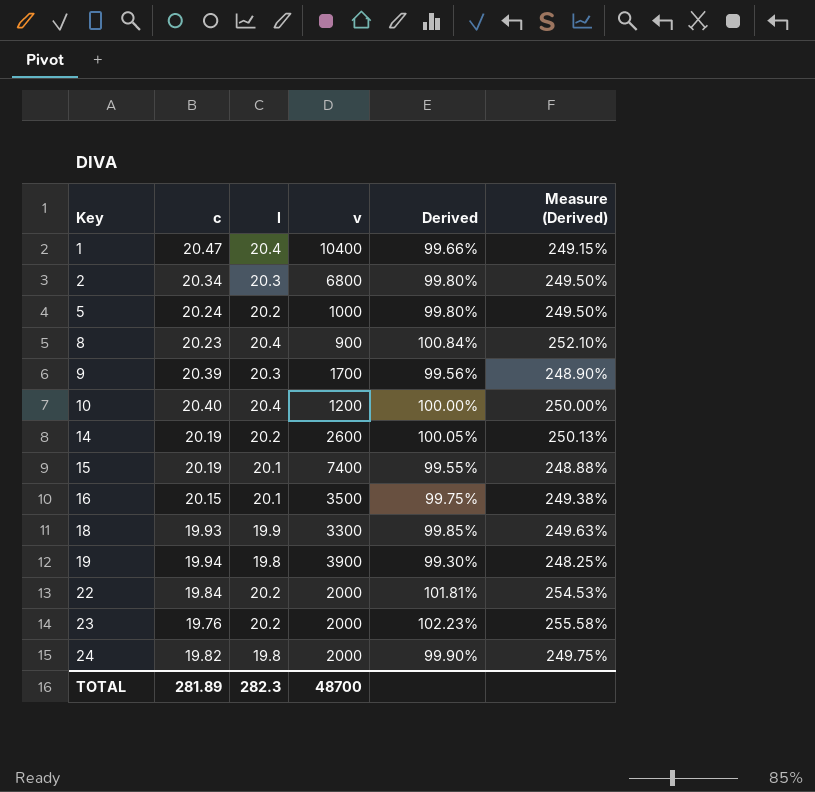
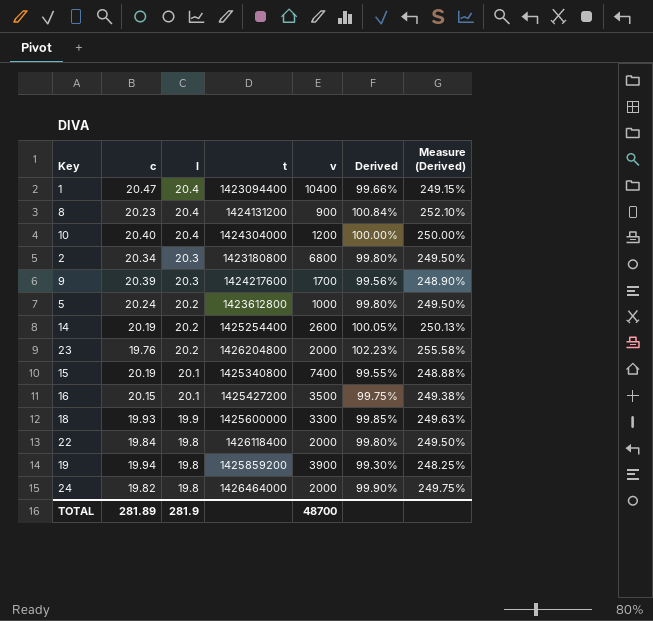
row order: Key ascending -> l descending
column t | position: none -> 4
22 | l: 20.2 -> 19.8
22 | Derived: 101.81% -> 99.80%
22 | Measure (Derived): 254.53% -> 249.50%
TOTAL | l: 282.3 -> 281.9

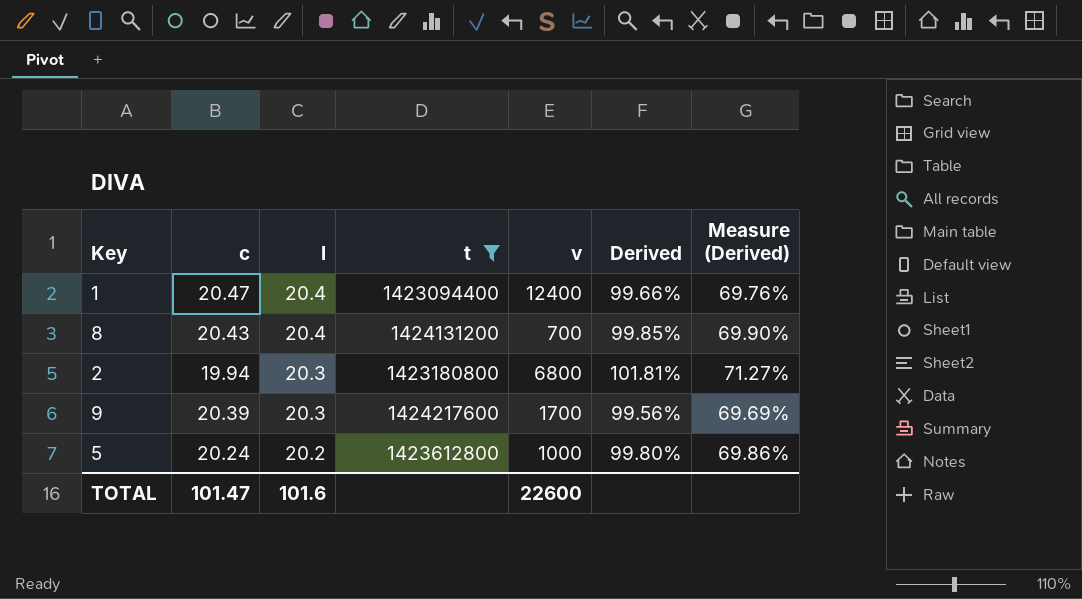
filter: none -> t <= 1424217600
column Measure (Derived) | formula: [Derived] * 2.5 -> [Derived] * 0.7
1 | v: 10400 -> 12400
8 | c: 20.23 -> 20.43
8 | v: 900 -> 700
8 | Derived: 100.84% -> 99.85%
2 | c: 20.34 -> 19.94
2 | Derived: 99.80% -> 101.81%
TOTAL | c: 281.89 -> 101.47
TOTAL | l: 281.9 -> 101.6
TOTAL | v: 48700 -> 22600

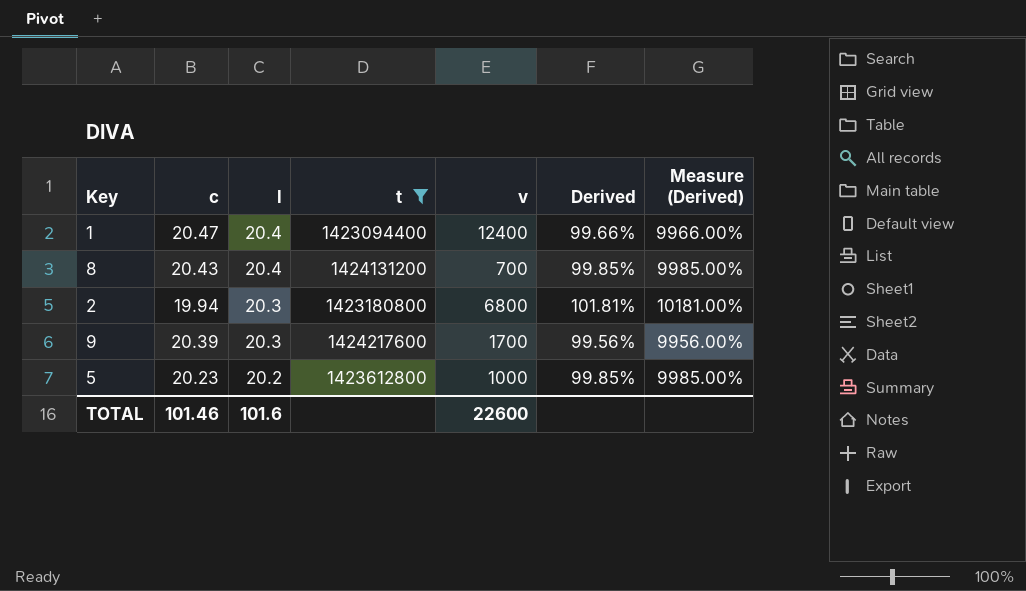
column Measure (Derived) | formula: [Derived] * 0.7 -> [Derived] * 100
5 | c: 20.24 -> 20.23
5 | Derived: 99.80% -> 99.85%
TOTAL | c: 101.47 -> 101.46

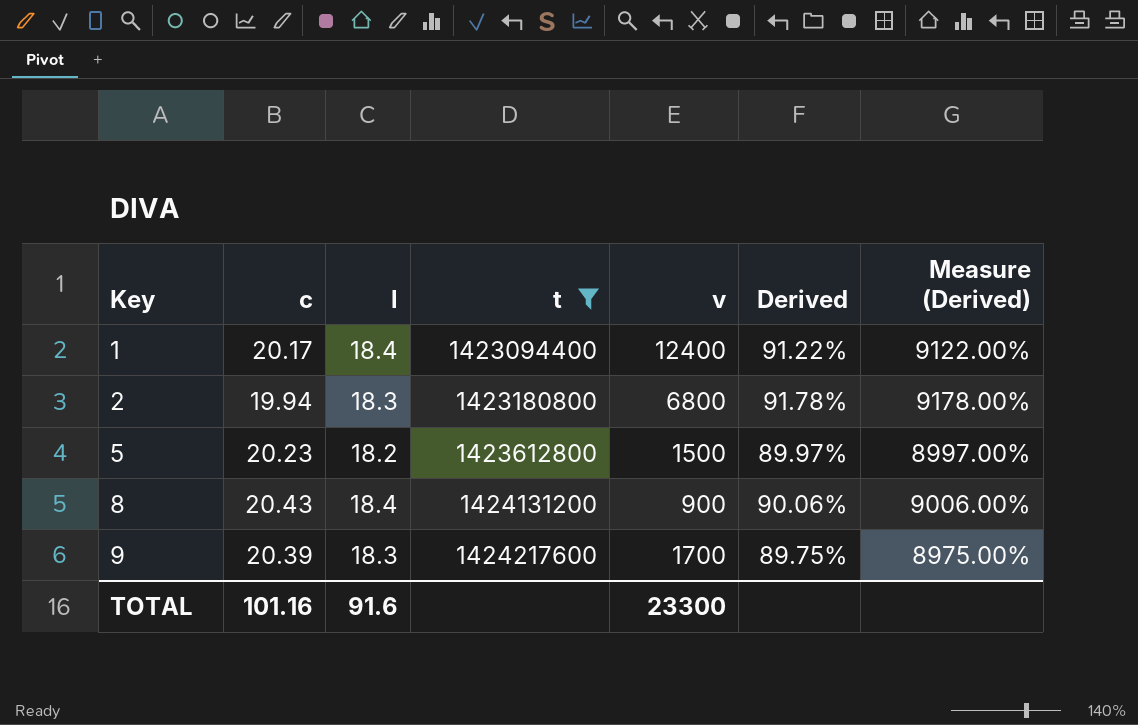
row order: l descending -> Key ascending
1 | c: 20.47 -> 20.17
1 | l: 20.4 -> 18.4
1 | Derived: 99.66% -> 91.22%
1 | Measure (Derived): 9966.00% -> 9122.00%
2 | l: 20.3 -> 18.3
2 | Derived: 101.81% -> 91.78%
2 | Measure (Derived): 10181.00% -> 9178.00%
5 | l: 20.2 -> 18.2
5 | v: 1000 -> 1500
5 | Derived: 99.85% -> 89.97%
5 | Measure (Derived): 9985.00% -> 8997.00%
8 | l: 20.4 -> 18.4
8 | v: 700 -> 900
8 | Derived: 99.85% -> 90.06%
8 | Measure (Derived): 9985.00% -> 9006.00%
9 | l: 20.3 -> 18.3
9 | Derived: 99.56% -> 89.75%
9 | Measure (Derived): 9956.00% -> 8975.00%
TOTAL | c: 101.46 -> 101.16
TOTAL | l: 101.6 -> 91.6
TOTAL | v: 22600 -> 23300

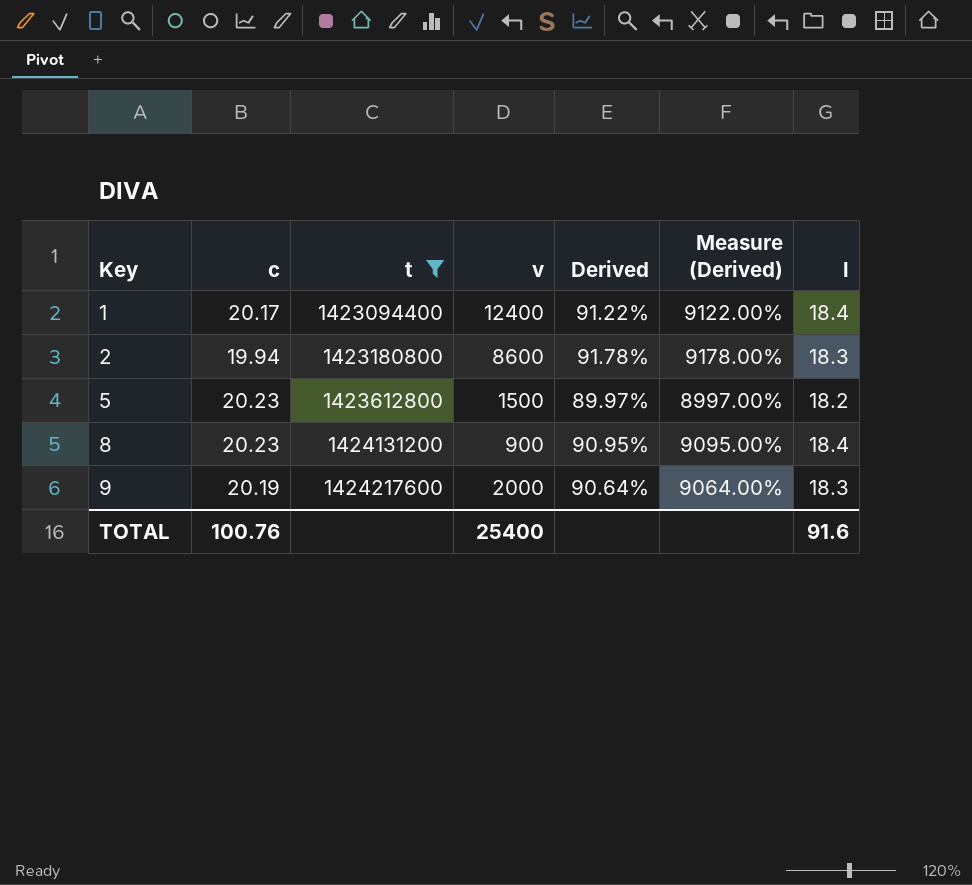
column l | position: 3 -> 7
2 | v: 6800 -> 8600
8 | c: 20.43 -> 20.23
8 | Derived: 90.06% -> 90.95%
8 | Measure (Derived): 9006.00% -> 9095.00%
9 | c: 20.39 -> 20.19
9 | v: 1700 -> 2000
9 | Derived: 89.75% -> 90.64%
9 | Measure (Derived): 8975.00% -> 9064.00%
TOTAL | c: 101.16 -> 100.76
TOTAL | v: 23300 -> 25400

